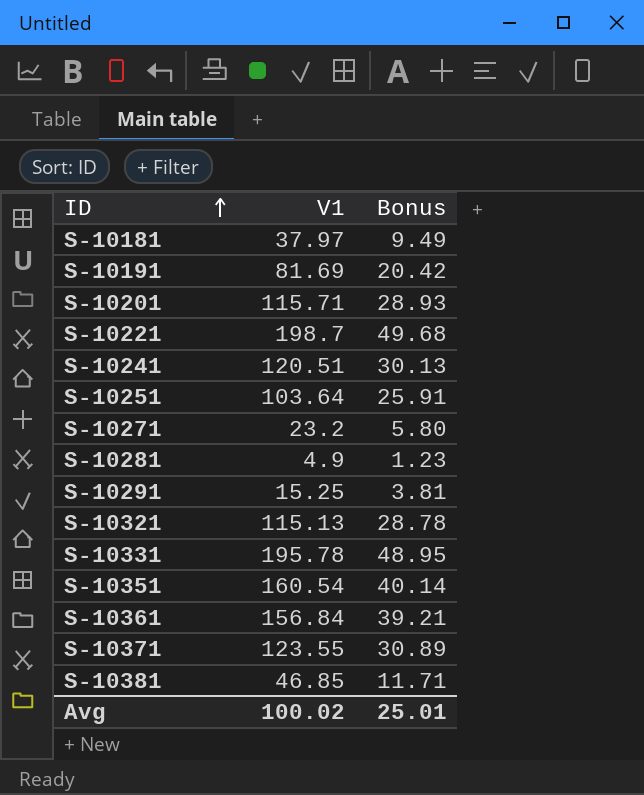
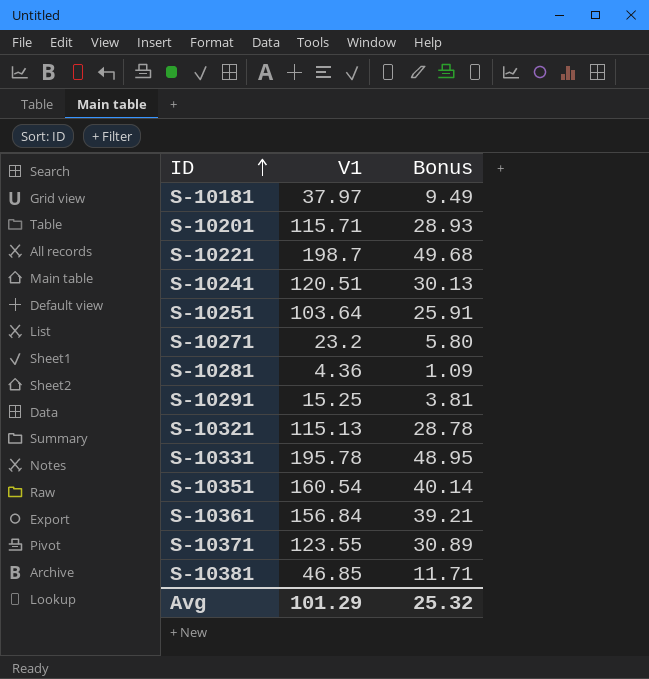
row S-10191: 81.69 | 20.42 -> none
S-10281 | V1: 4.9 -> 4.36
S-10281 | Bonus: 1.23 -> 1.09
Avg | V1: 100.02 -> 101.29
Avg | Bonus: 25.01 -> 25.32

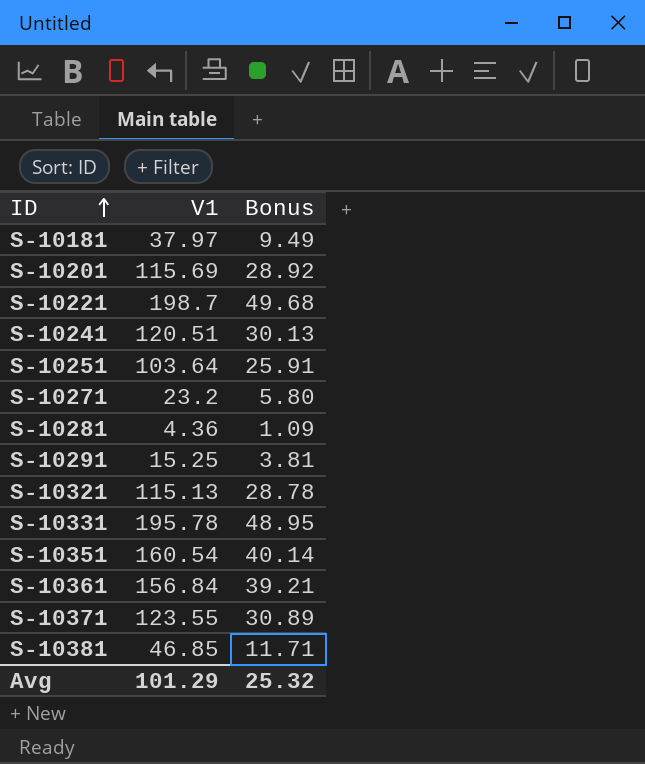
S-10201 | V1: 115.71 -> 115.69
S-10201 | Bonus: 28.93 -> 28.92

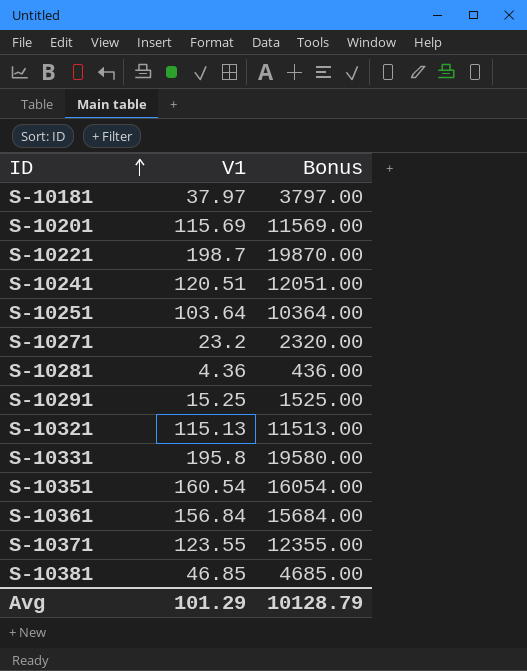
column Bonus | formula: [V1] * 0.25 -> [V1] * 100
S-10331 | V1: 195.78 -> 195.8
Avg | Bonus: 25.32 -> 10128.79

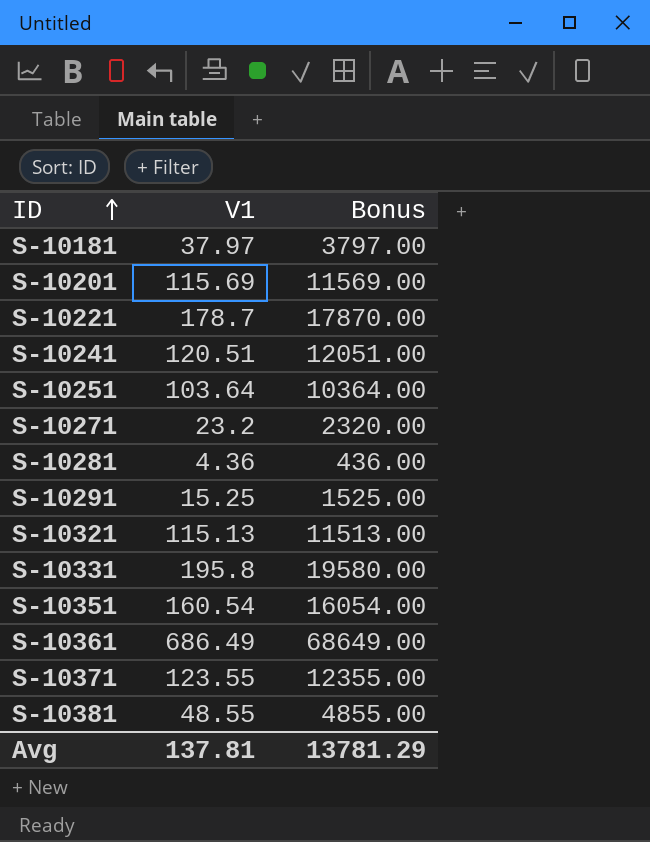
S-10221 | V1: 198.7 -> 178.7
S-10221 | Bonus: 19870.00 -> 17870.00
S-10361 | V1: 156.84 -> 686.49
S-10361 | Bonus: 15684.00 -> 68649.00
S-10381 | V1: 46.85 -> 48.55
S-10381 | Bonus: 4685.00 -> 4855.00
Avg | V1: 101.29 -> 137.81
Avg | Bonus: 10128.79 -> 13781.29

